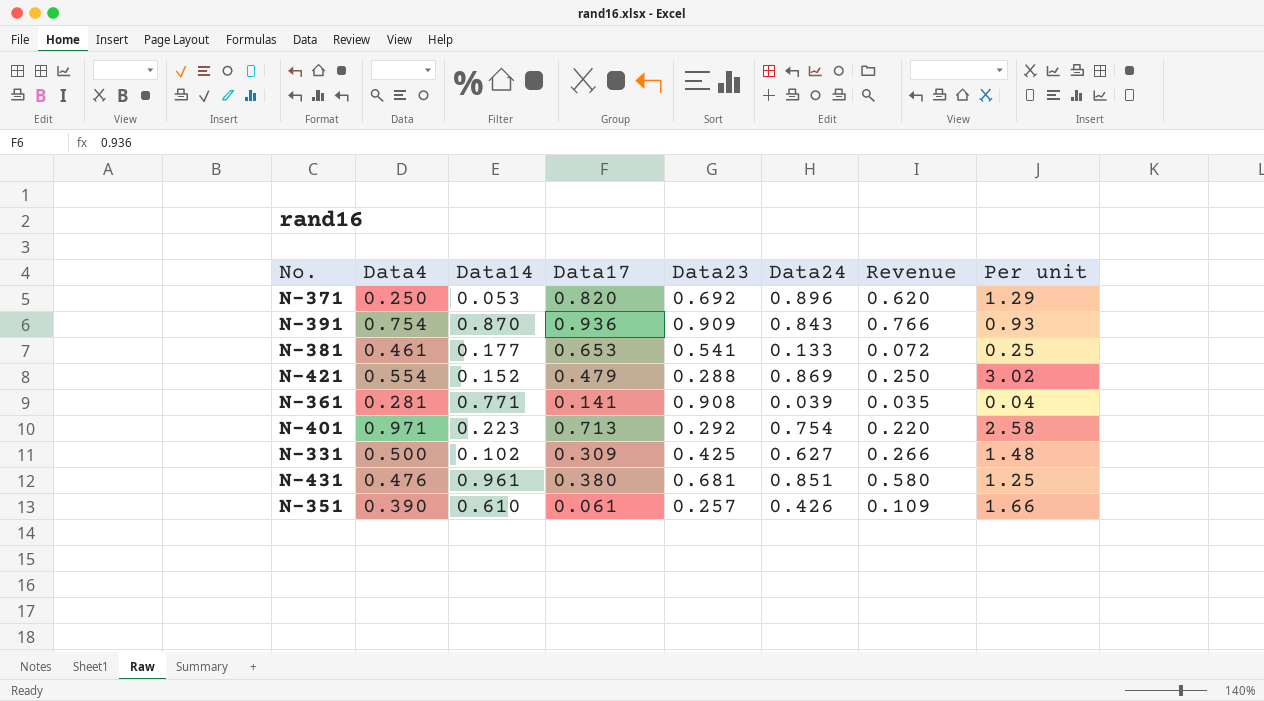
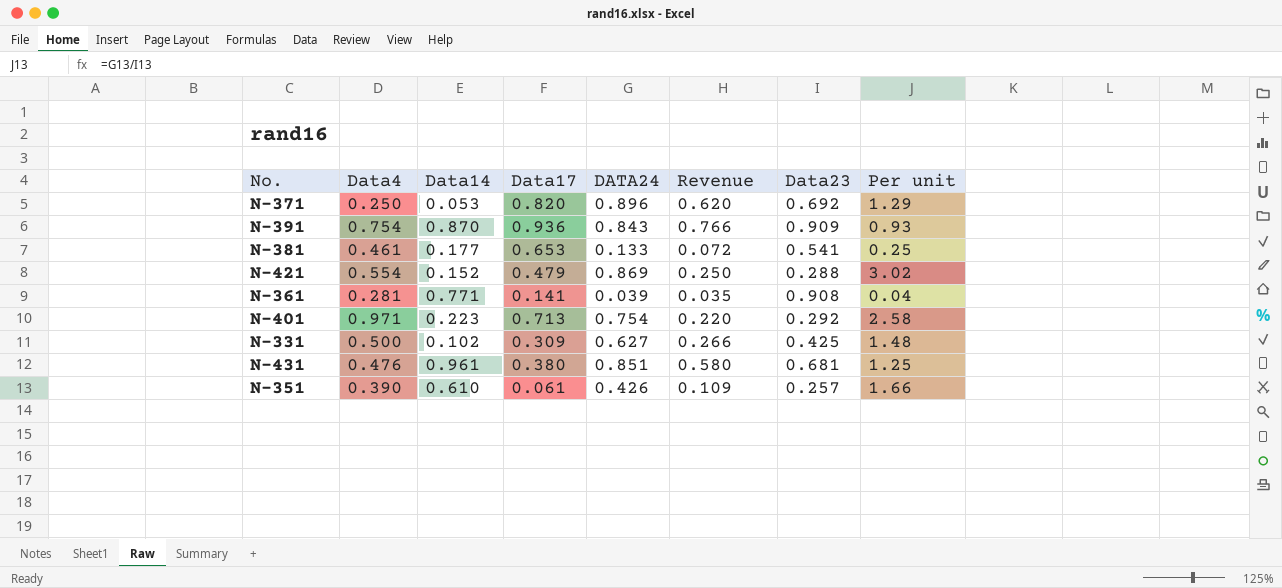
column name: Data24 -> DATA24
column Data23 | position: 5 -> 7

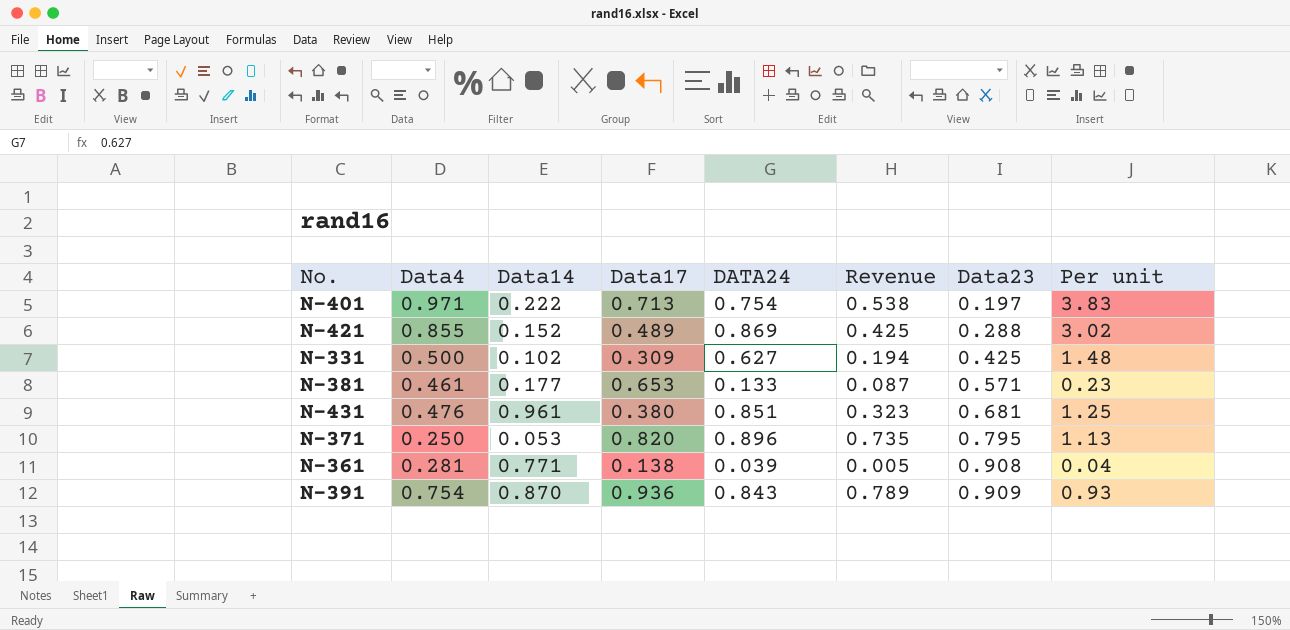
row order: none -> Data23 ascending
column Revenue | formula: [DATA24] * [Data23] -> [Data17] * [DATA24]
row N-351: 0.390 | 0.610 | 0.061 | 0.426 | 0.109 | 0.257 | 1.66 -> none
N-401 | Data14: 0.223 -> 0.222
N-401 | Data23: 0.292 -> 0.197
N-401 | Per unit: 2.58 -> 3.83
N-421 | Data4: 0.554 -> 0.855
N-421 | Data17: 0.479 -> 0.489
N-381 | Data23: 0.541 -> 0.571
N-381 | Per unit: 0.25 -> 0.23
N-371 | Data23: 0.692 -> 0.795
N-371 | Per unit: 1.29 -> 1.13
N-361 | Data17: 0.141 -> 0.138

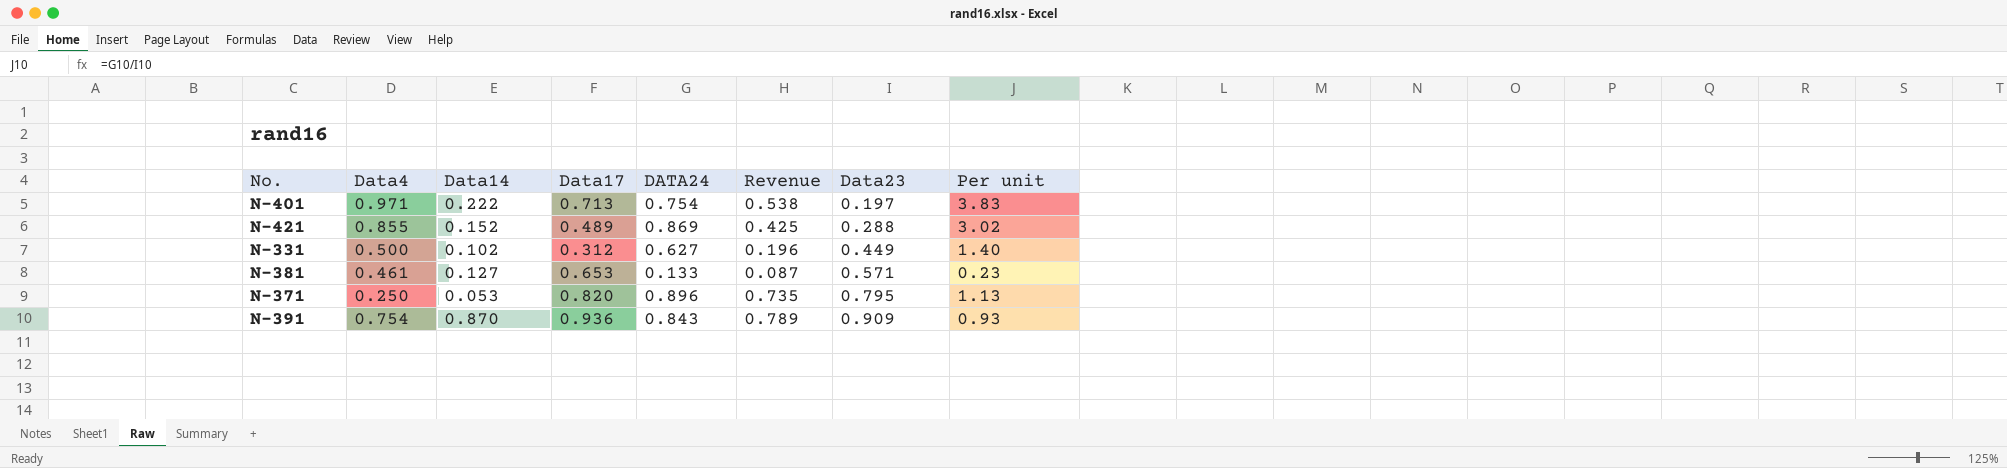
row N-431: 0.476 | 0.961 | 0.380 | 0.851 | 0.323 | 0.681 | 1.25 -> none
row N-361: 0.281 | 0.771 | 0.138 | 0.039 | 0.005 | 0.908 | 0.04 -> none
N-331 | Data17: 0.309 -> 0.312
N-331 | Revenue: 0.194 -> 0.196
N-331 | Data23: 0.425 -> 0.449
N-331 | Per unit: 1.48 -> 1.40
N-381 | Data14: 0.177 -> 0.127

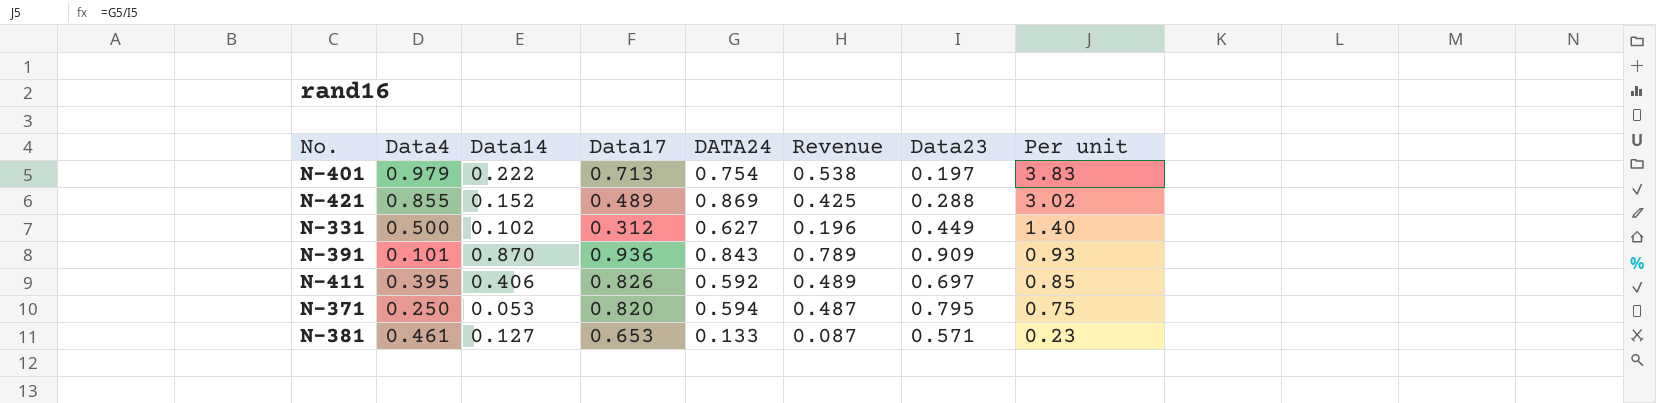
row order: Data23 ascending -> Per unit descending
N-401 | Data4: 0.971 -> 0.979
N-391 | Data4: 0.754 -> 0.101
row N-411: none -> 0.395 | 0.406 | 0.826 | 0.592 | 0.489 | 0.697 | 0.85
N-371 | DATA24: 0.896 -> 0.594
N-371 | Revenue: 0.735 -> 0.487
N-371 | Per unit: 1.13 -> 0.75

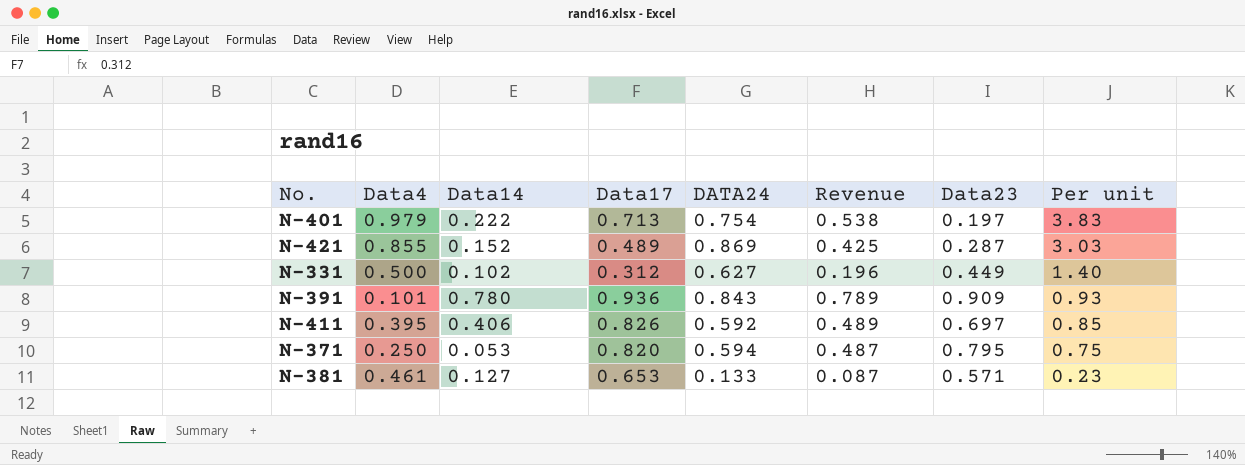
N-421 | Data23: 0.288 -> 0.287
N-421 | Per unit: 3.02 -> 3.03
N-391 | Data14: 0.870 -> 0.780

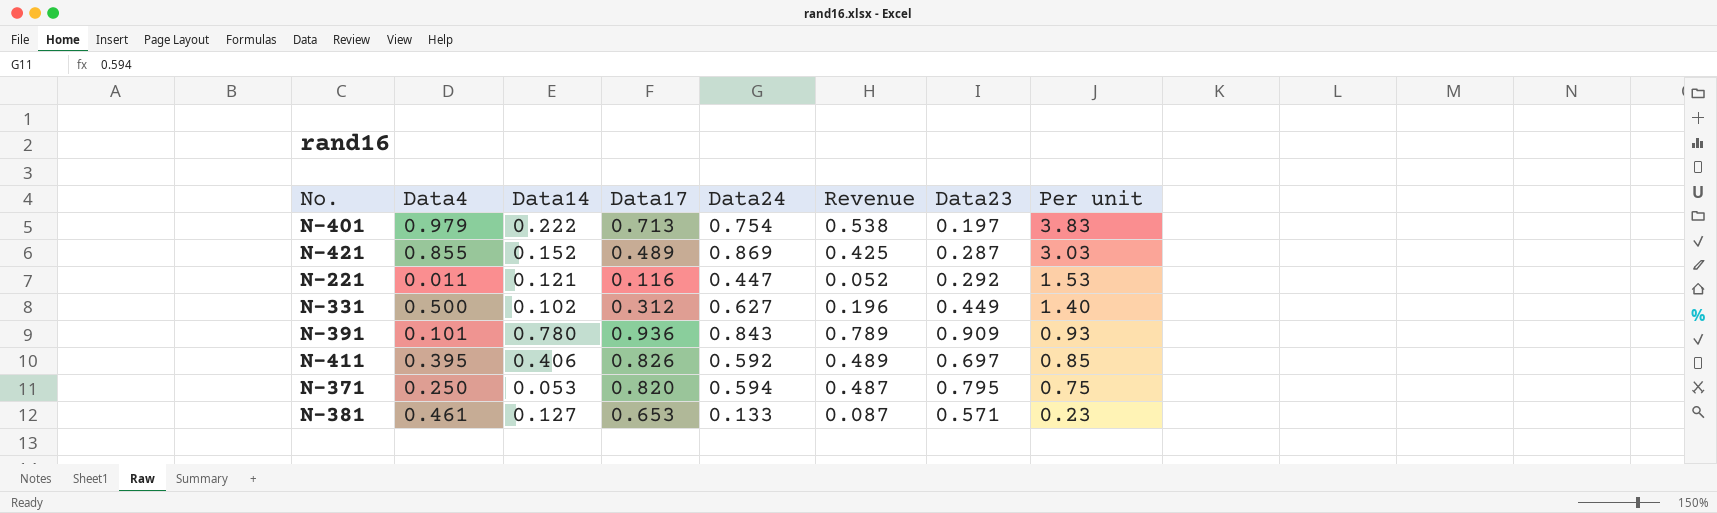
column name: DATA24 -> Data24
row N-221: none -> 0.011 | 0.121 | 0.116 | 0.447 | 0.052 | 0.292 | 1.53

